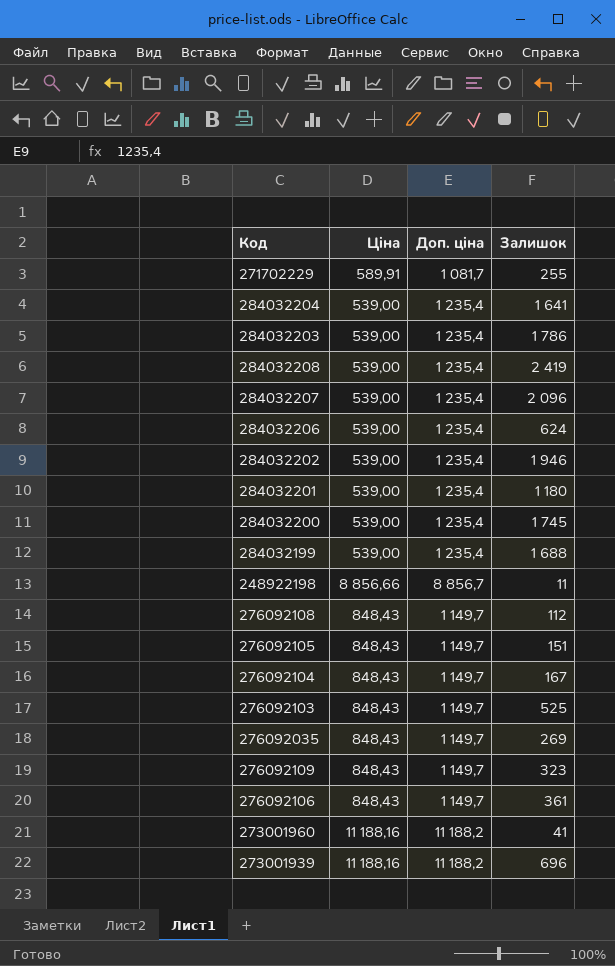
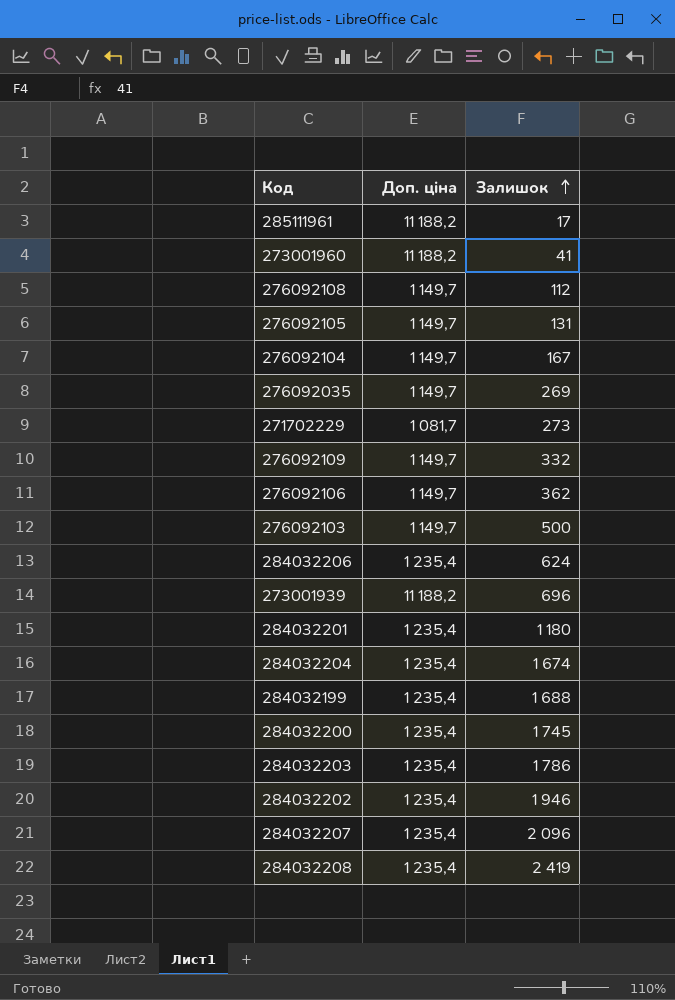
row order: none -> Залишок ascending
column Ціна | position: 2 -> none
row 248922198: 8 856,66 | 8 856,7 | 11 -> none
row 285111961: none -> 11 188,2 | 17
276092105 | Залишок: 151 -> 131
271702229 | Залишок: 255 -> 273
276092109 | Залишок: 323 -> 332
276092106 | Залишок: 361 -> 362
276092103 | Залишок: 525 -> 500
284032204 | Залишок: 1 641 -> 1 674

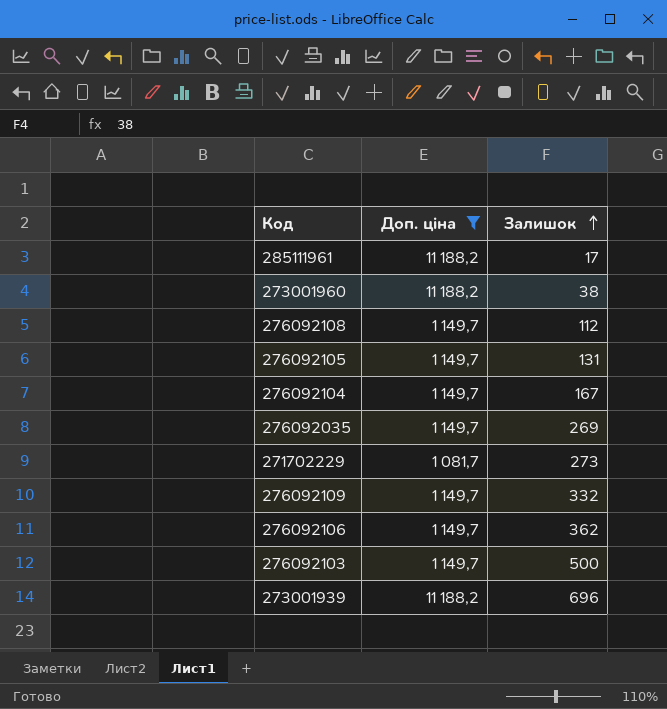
filter: none -> Доп. ціна != 1 235,4
273001960 | Залишок: 41 -> 38

